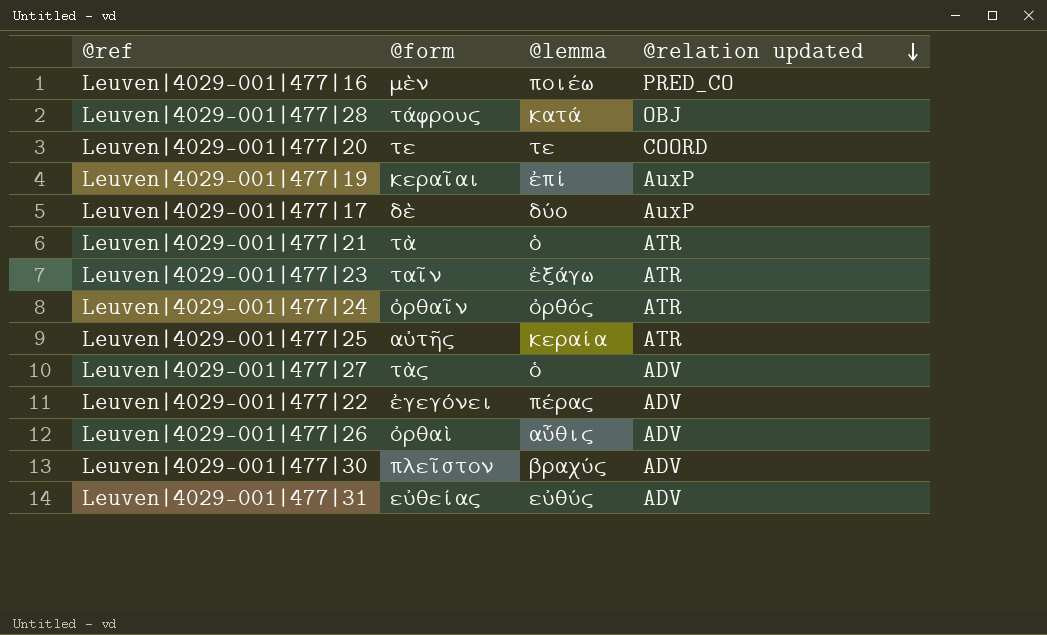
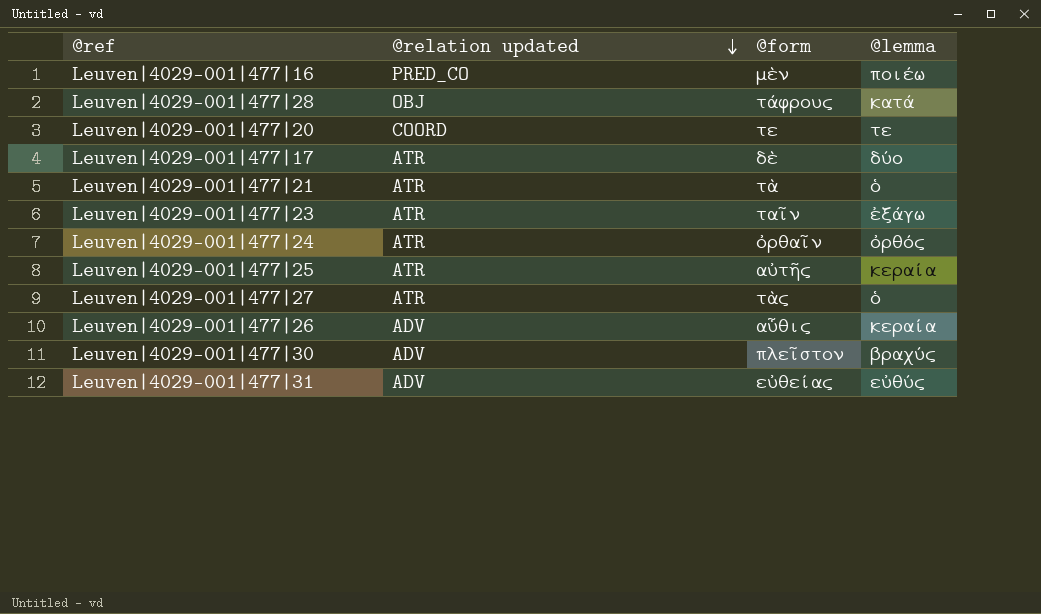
column @relation updated | position: 4 -> 2
row Leuven|4029-001|477|19: κεραῖαι | ἐπί | AuxP -> none
row Leuven|4029-001|477|22: ἐγεγόνει | πέρας | ADV -> none
Leuven|4029-001|477|17 | @relation updated: AuxP -> ATR
Leuven|4029-001|477|27 | @relation updated: ADV -> ATR
Leuven|4029-001|477|26 | @form: ὀρθαὶ -> αὖθις
Leuven|4029-001|477|26 | @lemma: αὖθις -> κεραία

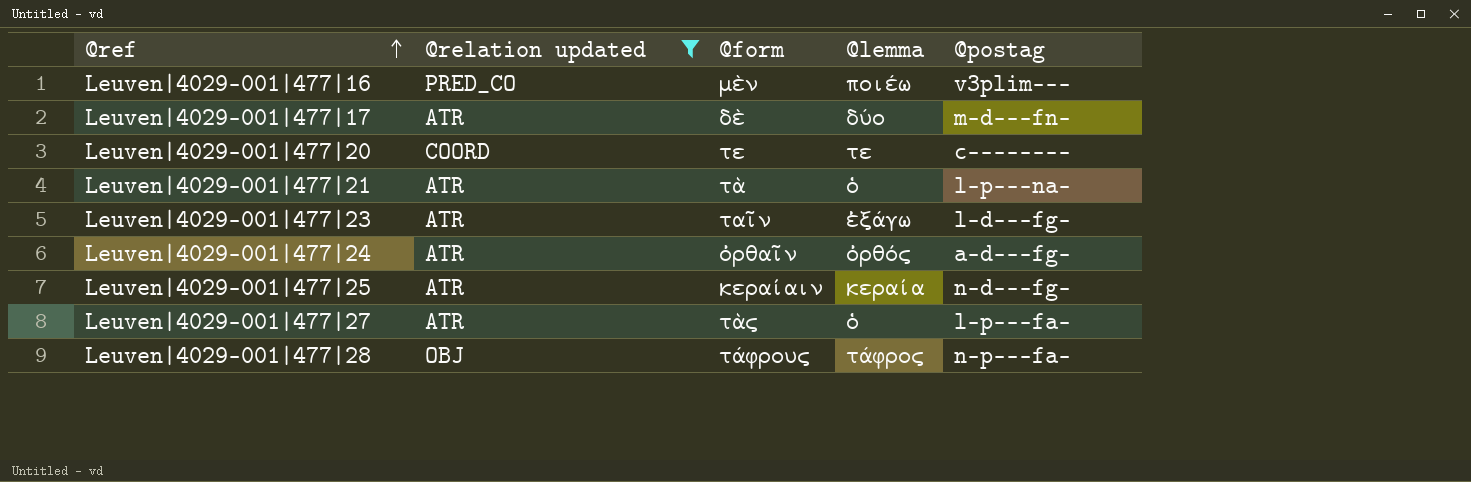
filter: none -> @relation updated != ADV
row order: @relation updated descending -> @ref ascending
column @postag | position: none -> 5
Leuven|4029-001|477|25 | @form: αὐτῆς -> κεραίαιν
Leuven|4029-001|477|28 | @lemma: κατά -> τάφρος

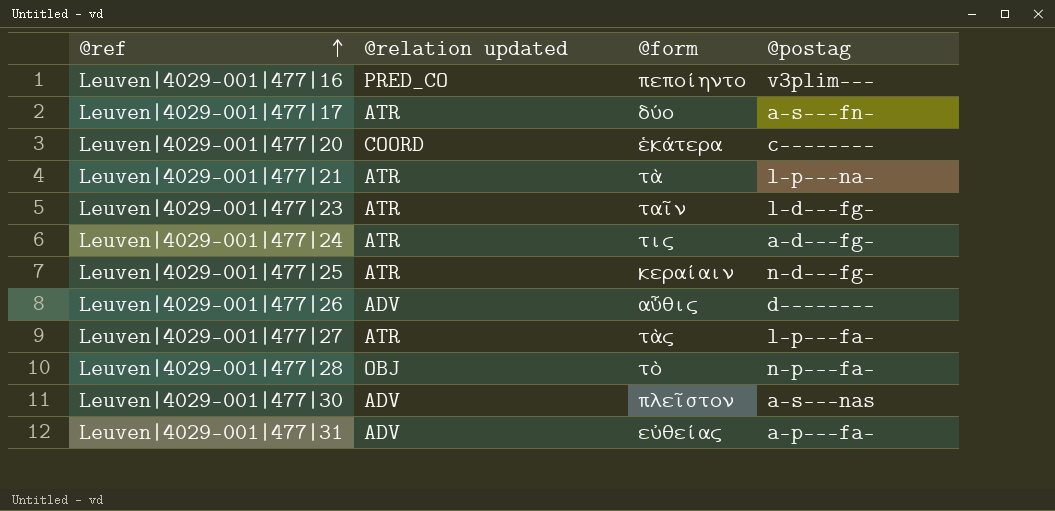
filter: @relation updated != ADV -> none
column @lemma | position: 4 -> none
Leuven|4029-001|477|16 | @form: μὲν -> πεποίηντο
Leuven|4029-001|477|17 | @form: δὲ -> δύο
Leuven|4029-001|477|17 | @postag: m-d---fn- -> a-s---fn-
Leuven|4029-001|477|20 | @form: τε -> ἑκάτερα
Leuven|4029-001|477|24 | @form: ὀρθαῖν -> τις
Leuven|4029-001|477|28 | @form: τάφρους -> τὸ

